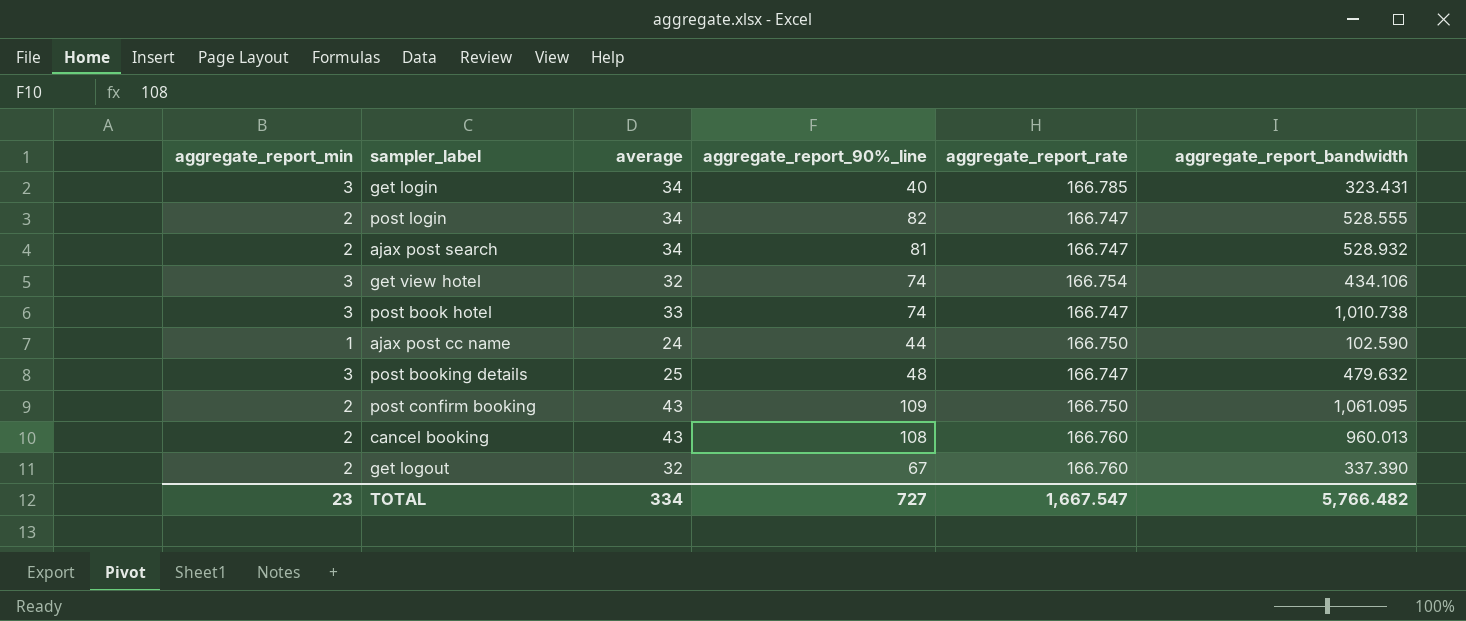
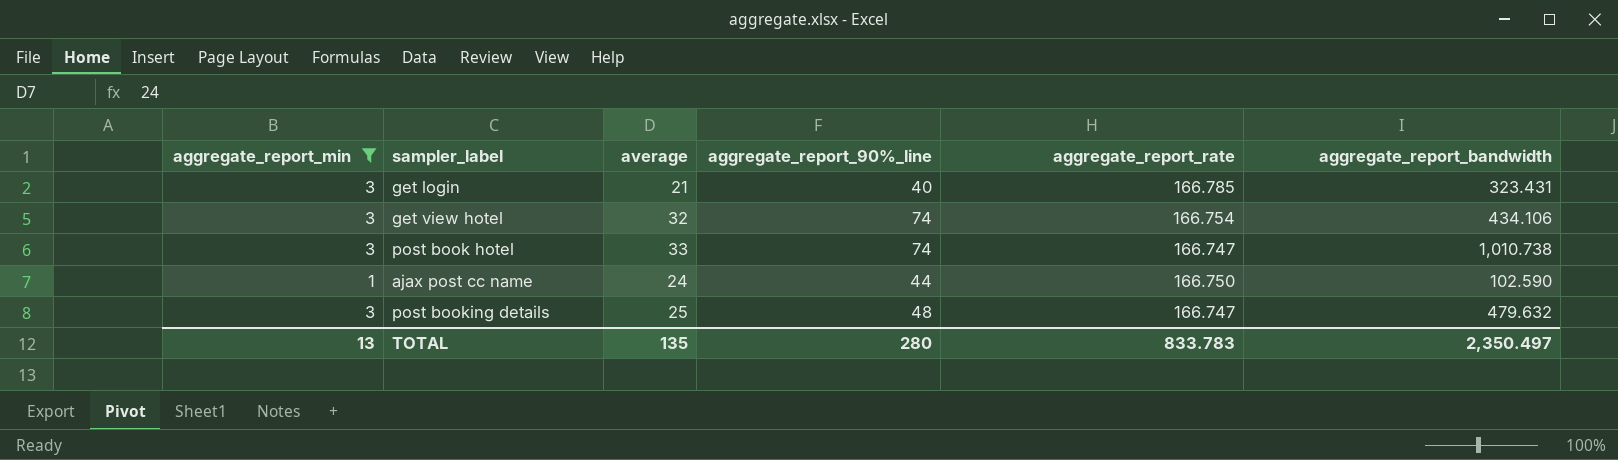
filter: none -> aggregate_report_min != 2
get login | average: 34 -> 21
TOTAL | aggregate_report_min: 23 -> 13
TOTAL | average: 334 -> 135
TOTAL | aggregate_report_90%_line: 727 -> 280
TOTAL | aggregate_report_rate: 1,667.547 -> 833.783
TOTAL | aggregate_report_bandwidth: 5,766.482 -> 2,350.497

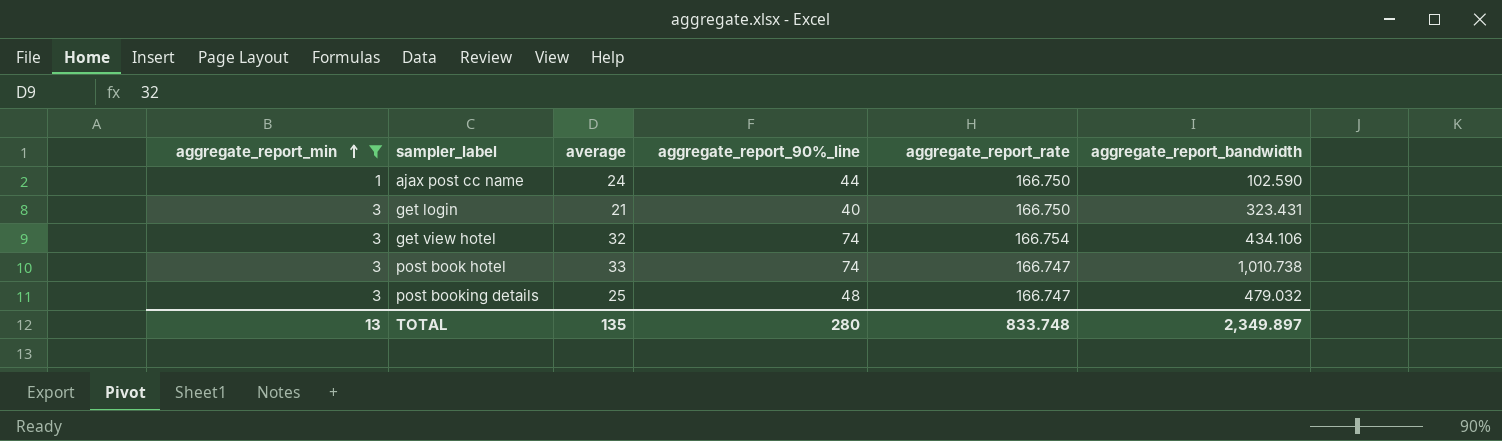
row order: none -> aggregate_report_min ascending
get login | aggregate_report_rate: 166.785 -> 166.750
post booking details | aggregate_report_bandwidth: 479.632 -> 479.032
TOTAL | aggregate_report_rate: 833.783 -> 833.748
TOTAL | aggregate_report_bandwidth: 2,350.497 -> 2,349.897

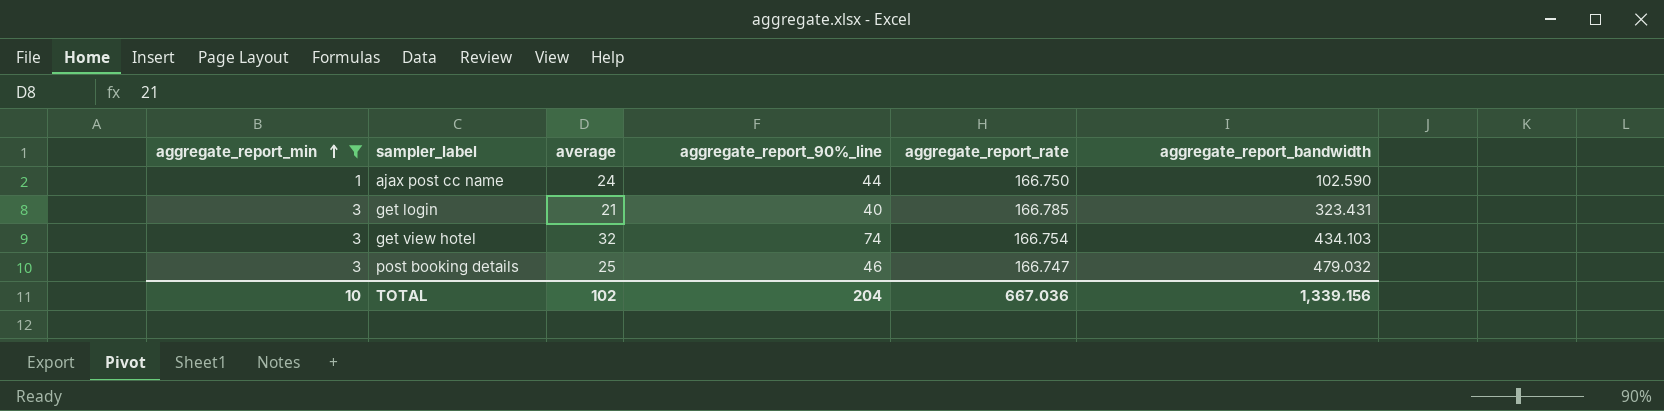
row post book hotel: 3 | 33 | 74 | 166.747 | 1,010.738 -> none
get login | aggregate_report_rate: 166.750 -> 166.785
get view hotel | aggregate_report_bandwidth: 434.106 -> 434.103
post booking details | aggregate_report_90%_line: 48 -> 46
TOTAL | aggregate_report_min: 13 -> 10
TOTAL | average: 135 -> 102
TOTAL | aggregate_report_90%_line: 280 -> 204
TOTAL | aggregate_report_rate: 833.748 -> 667.036
TOTAL | aggregate_report_bandwidth: 2,349.897 -> 1,339.156

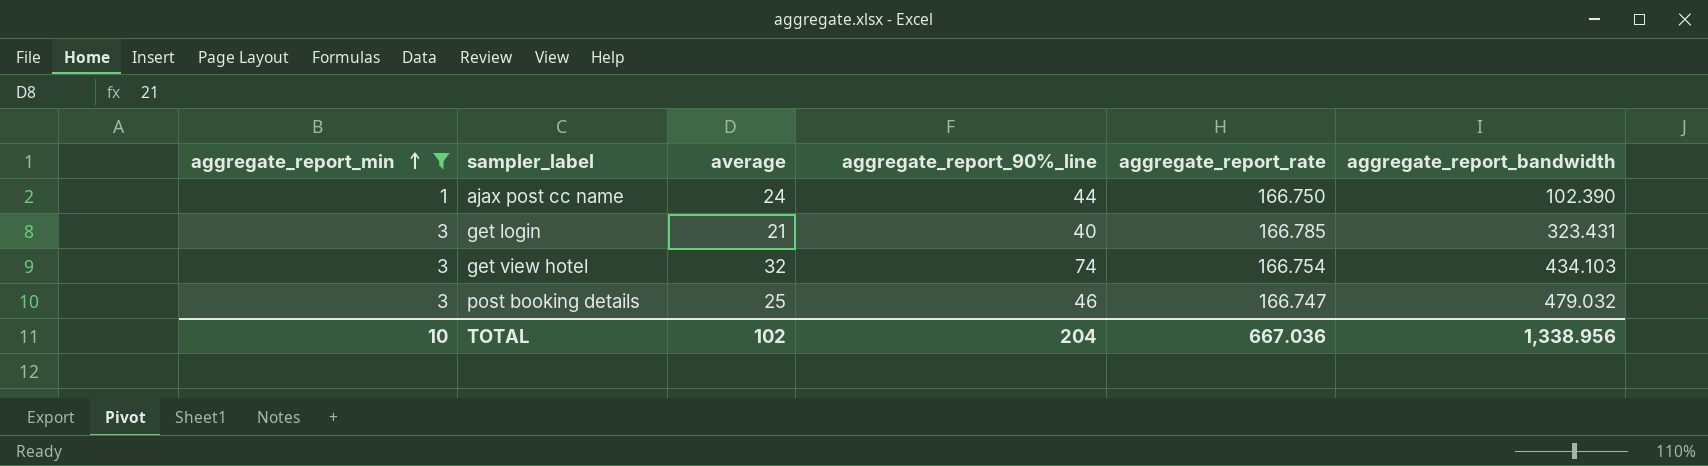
ajax post cc name | aggregate_report_bandwidth: 102.590 -> 102.390
TOTAL | aggregate_report_bandwidth: 1,339.156 -> 1,338.956

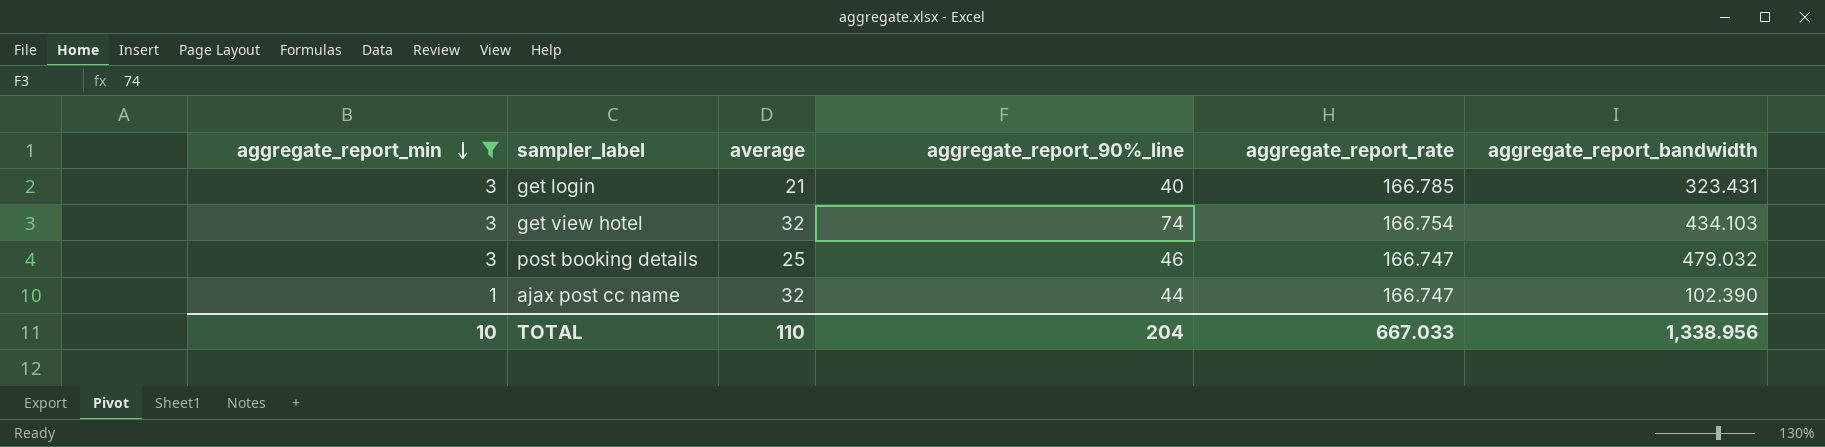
row order: aggregate_report_min ascending -> aggregate_report_min descending
ajax post cc name | average: 24 -> 32
ajax post cc name | aggregate_report_rate: 166.750 -> 166.747
TOTAL | average: 102 -> 110
TOTAL | aggregate_report_rate: 667.036 -> 667.033

